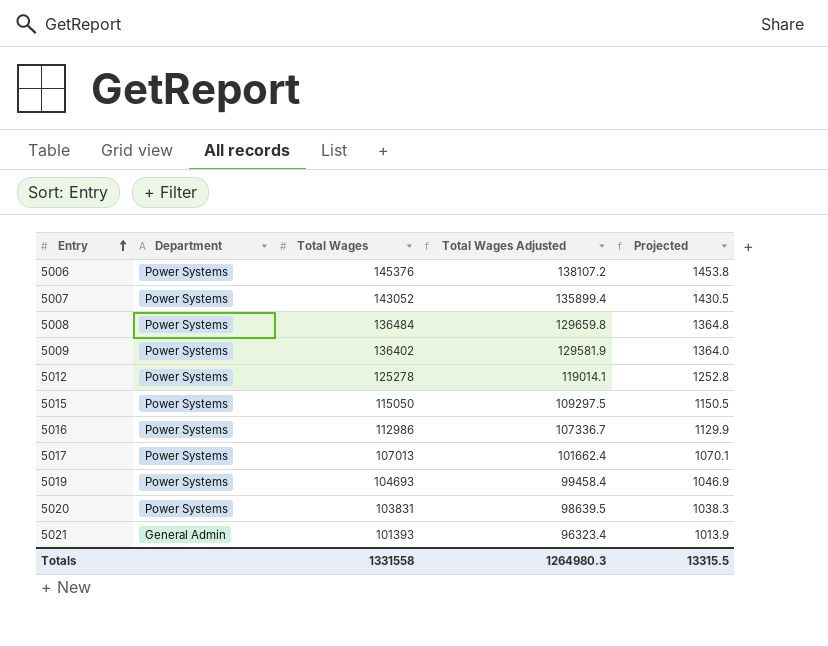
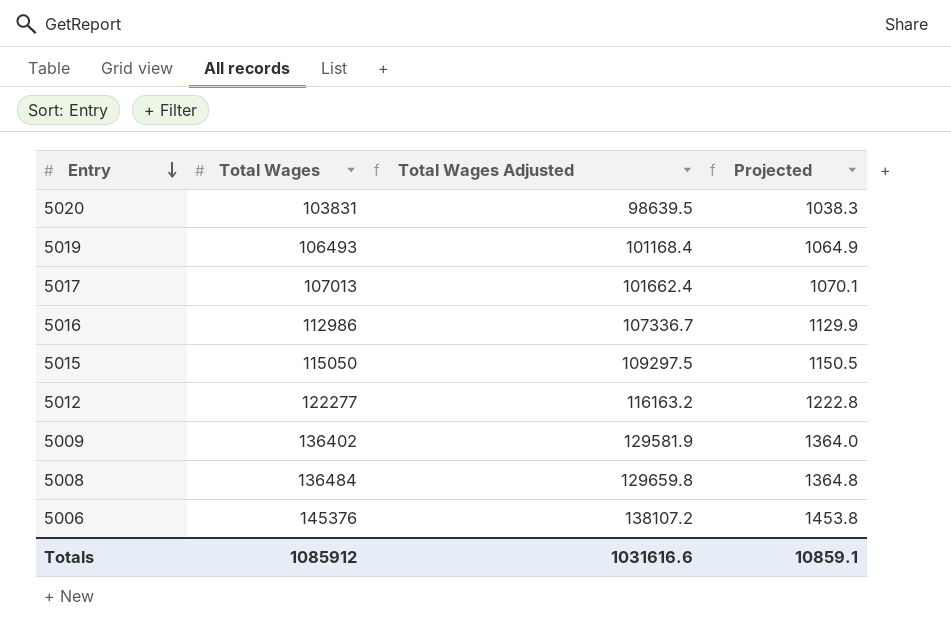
row order: Entry ascending -> Entry descending
column Department | position: 2 -> none
row 5007: Power Systems | 143052 | 135899.4 | 1430.5 -> none
row 5021: General Admin | 101393 | 96323.4 | 1013.9 -> none
5019 | Total Wages: 104693 -> 106493
5019 | Total Wages Adjusted: 99458.4 -> 101168.4
5019 | Projected: 1046.9 -> 1064.9
5012 | Total Wages: 125278 -> 122277
5012 | Total Wages Adjusted: 119014.1 -> 116163.2
5012 | Projected: 1252.8 -> 1222.8
Totals | Total Wages: 1331558 -> 1085912
Totals | Total Wages Adjusted: 1264980.3 -> 1031616.6
Totals | Projected: 13315.5 -> 10859.1

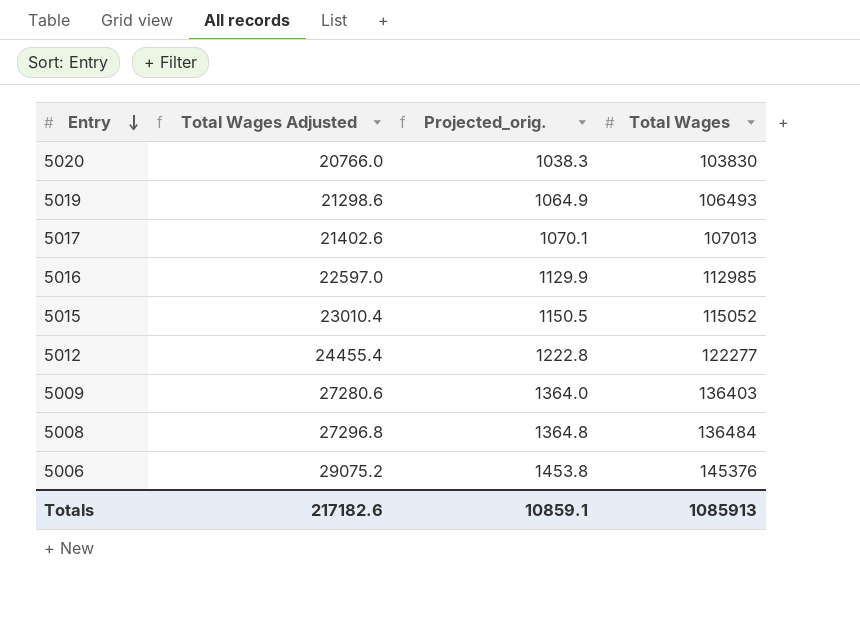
column Total Wages Adjusted | formula: [Total Wages] * 0.95 -> [Total Wages] * 0.2
column name: Projected -> Projected_orig.
column Total Wages | position: 2 -> 4
5020 | Total Wages: 103831 -> 103830
5016 | Total Wages: 112986 -> 112985
5015 | Total Wages: 115050 -> 115052
5009 | Total Wages: 136402 -> 136403
Totals | Total Wages Adjusted: 1031616.6 -> 217182.6
Totals | Total Wages: 1085912 -> 1085913

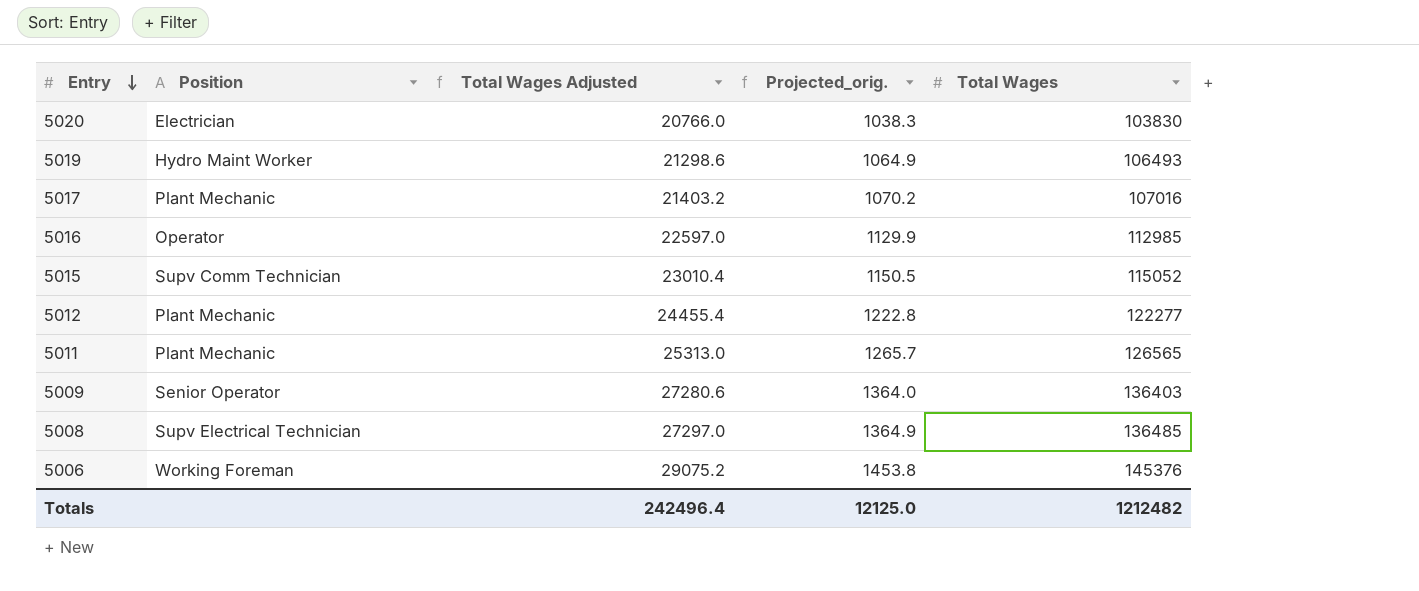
column Position | position: none -> 2
5017 | Total Wages Adjusted: 21402.6 -> 21403.2
5017 | Projected_orig.: 1070.1 -> 1070.2
5017 | Total Wages: 107013 -> 107016
row 5011: none -> Plant Mechanic | 25313.0 | 1265.7 | 126565
5008 | Total Wages Adjusted: 27296.8 -> 27297.0
5008 | Projected_orig.: 1364.8 -> 1364.9
5008 | Total Wages: 136484 -> 136485
Totals | Total Wages Adjusted: 217182.6 -> 242496.4
Totals | Projected_orig.: 10859.1 -> 12125.0
Totals | Total Wages: 1085913 -> 1212482

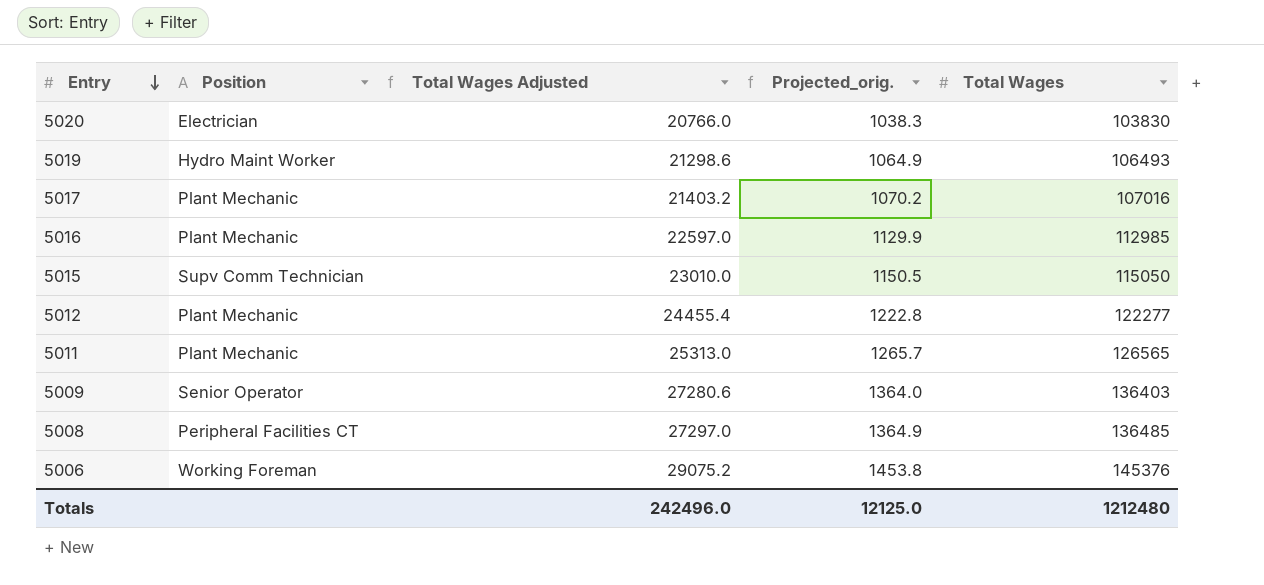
5016 | Position: Operator -> Plant Mechanic
5015 | Total Wages Adjusted: 23010.4 -> 23010.0
5015 | Total Wages: 115052 -> 115050
5008 | Position: Supv Electrical Technician -> Peripheral Facilities CT
Totals | Total Wages Adjusted: 242496.4 -> 242496.0
Totals | Total Wages: 1212482 -> 1212480

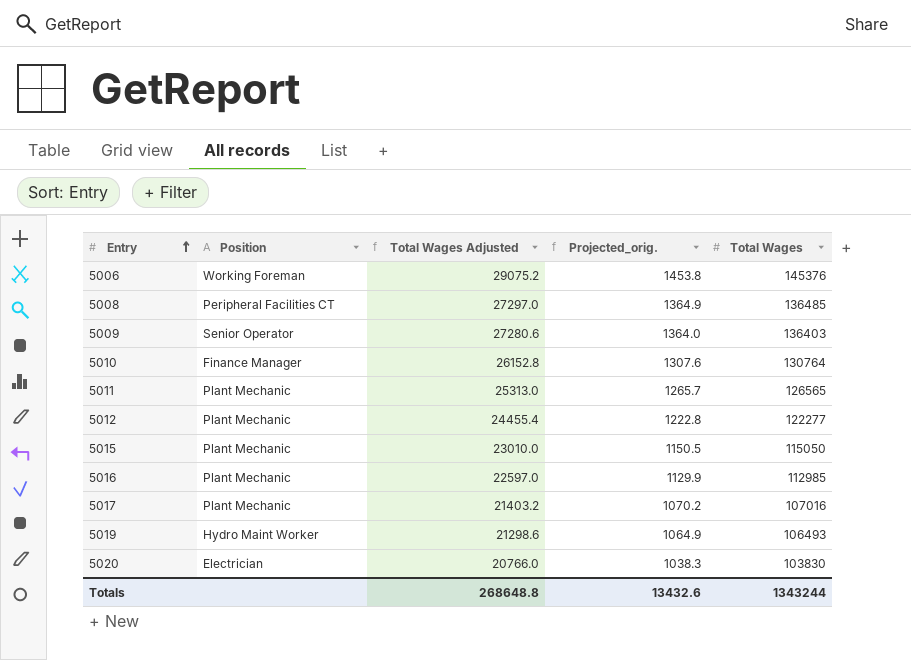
row order: Entry descending -> Entry ascending
row 5010: none -> Finance Manager | 26152.8 | 1307.6 | 130764
5015 | Position: Supv Comm Technician -> Plant Mechanic
Totals | Total Wages Adjusted: 242496.0 -> 268648.8
Totals | Projected_orig.: 12125.0 -> 13432.6
Totals | Total Wages: 1212480 -> 1343244

